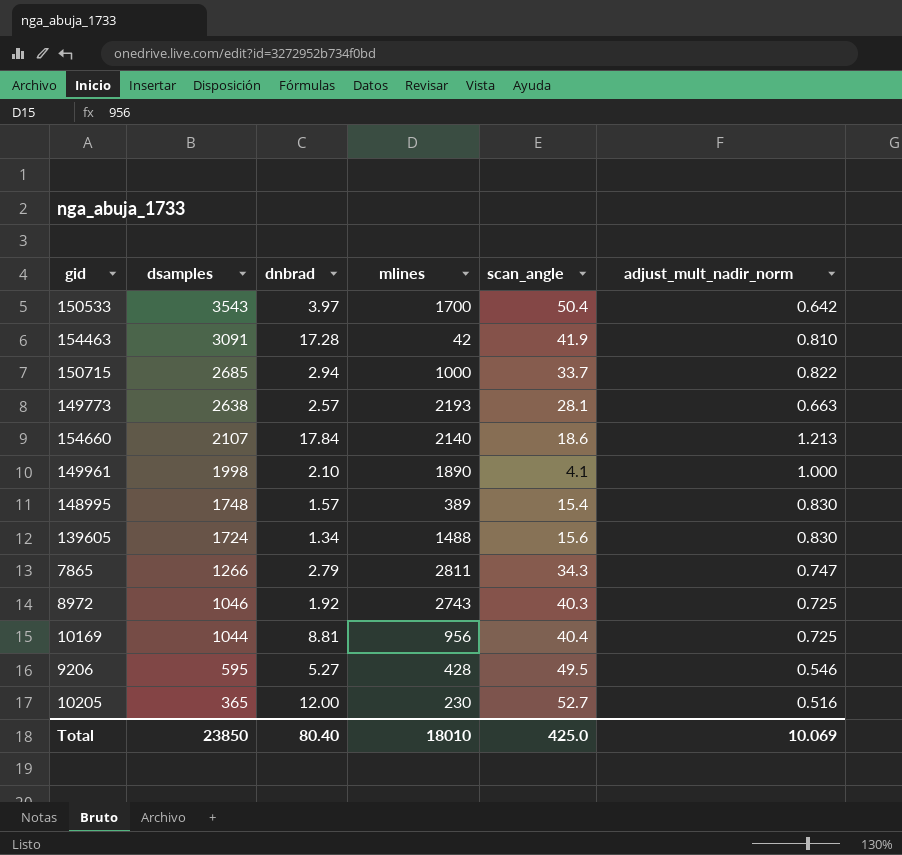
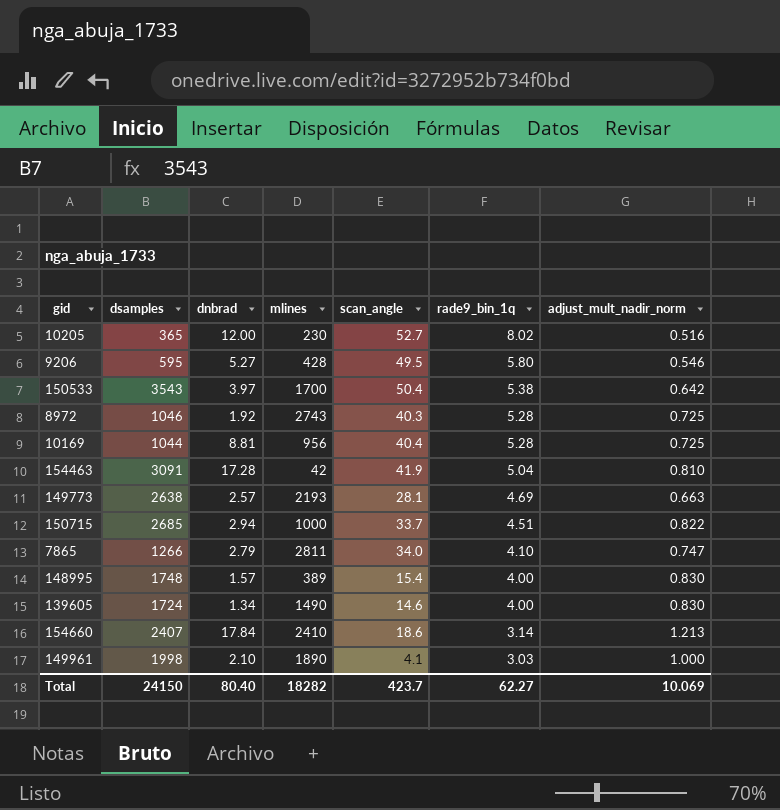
row order: dsamples descending -> rade9_bin_1q descending
column rade9_bin_1q | position: none -> 6
7865 | scan_angle: 34.3 -> 34.0
139605 | mlines: 1488 -> 1490
139605 | scan_angle: 15.6 -> 14.6
154660 | dsamples: 2107 -> 2407
154660 | mlines: 2140 -> 2410
Total | dsamples: 23850 -> 24150
Total | mlines: 18010 -> 18282
Total | scan_angle: 425.0 -> 423.7

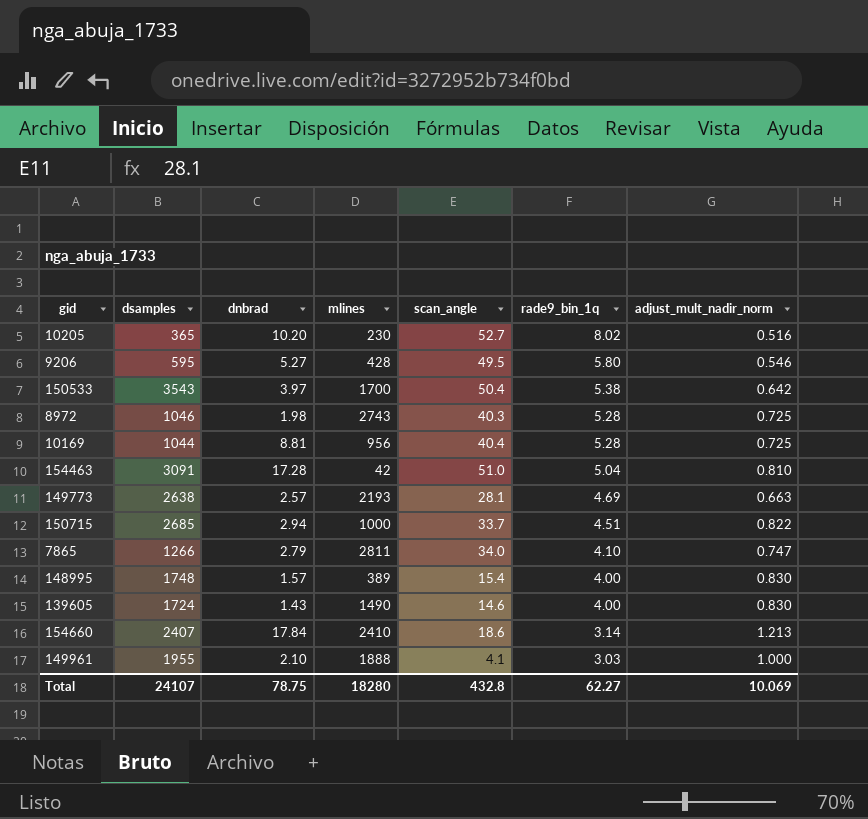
10205 | dnbrad: 12.00 -> 10.20
8972 | dnbrad: 1.92 -> 1.98
154463 | scan_angle: 41.9 -> 51.0
139605 | dnbrad: 1.34 -> 1.43
149961 | dsamples: 1998 -> 1955
149961 | mlines: 1890 -> 1888
Total | dsamples: 24150 -> 24107
Total | dnbrad: 80.40 -> 78.75
Total | mlines: 18282 -> 18280
Total | scan_angle: 423.7 -> 432.8

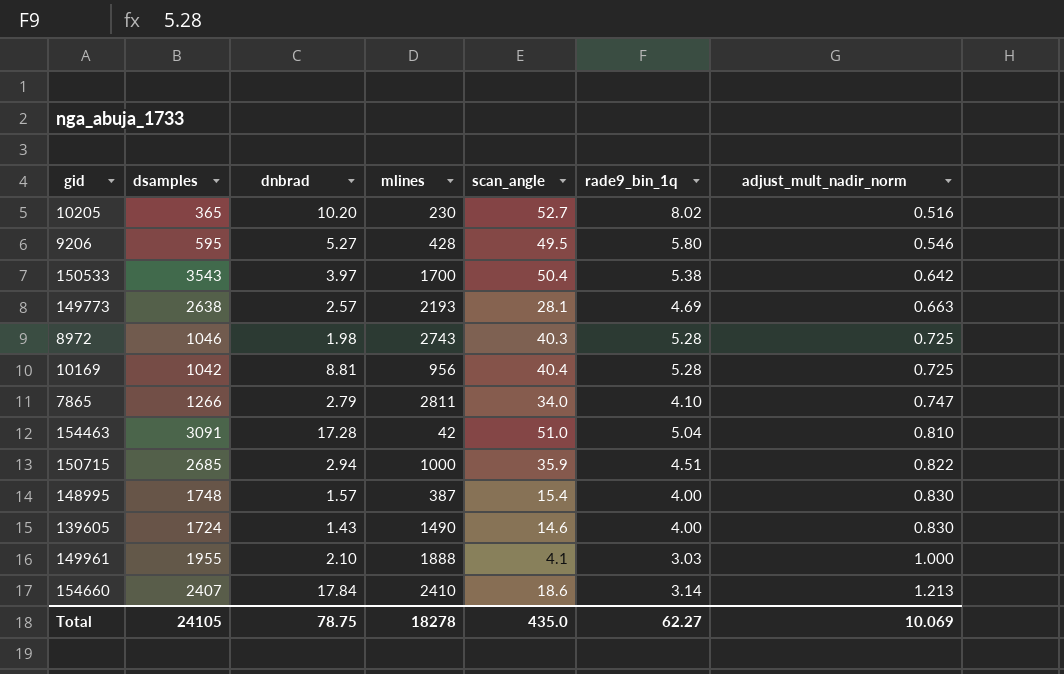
row order: rade9_bin_1q descending -> adjust_mult_nadir_norm ascending
10169 | dsamples: 1044 -> 1042
150715 | scan_angle: 33.7 -> 35.9
148995 | mlines: 389 -> 387
Total | dsamples: 24107 -> 24105
Total | mlines: 18280 -> 18278
Total | scan_angle: 432.8 -> 435.0

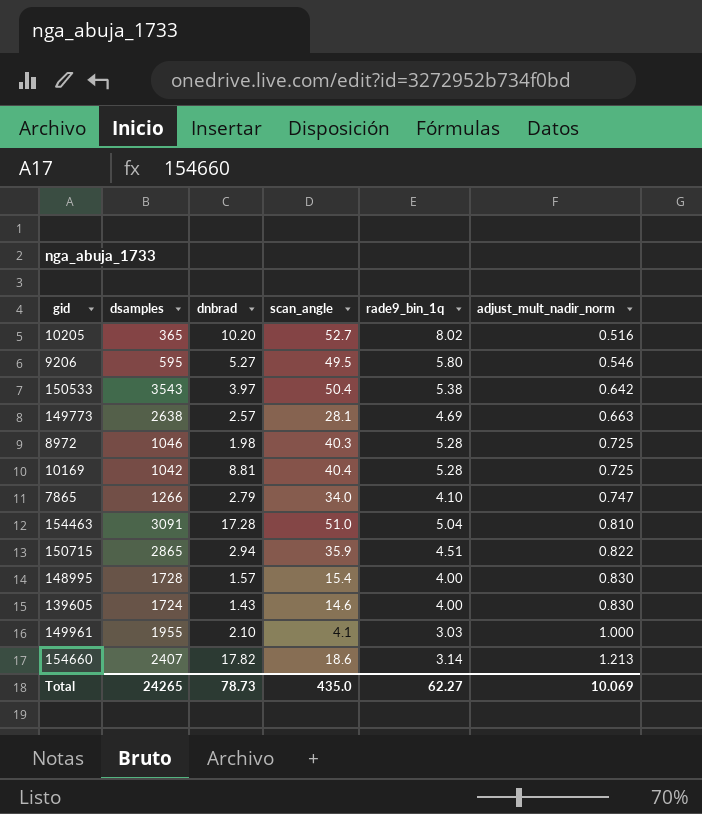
column mlines | position: 4 -> none
150715 | dsamples: 2685 -> 2865
148995 | dsamples: 1748 -> 1728
154660 | dnbrad: 17.84 -> 17.82
Total | dsamples: 24105 -> 24265
Total | dnbrad: 78.75 -> 78.73

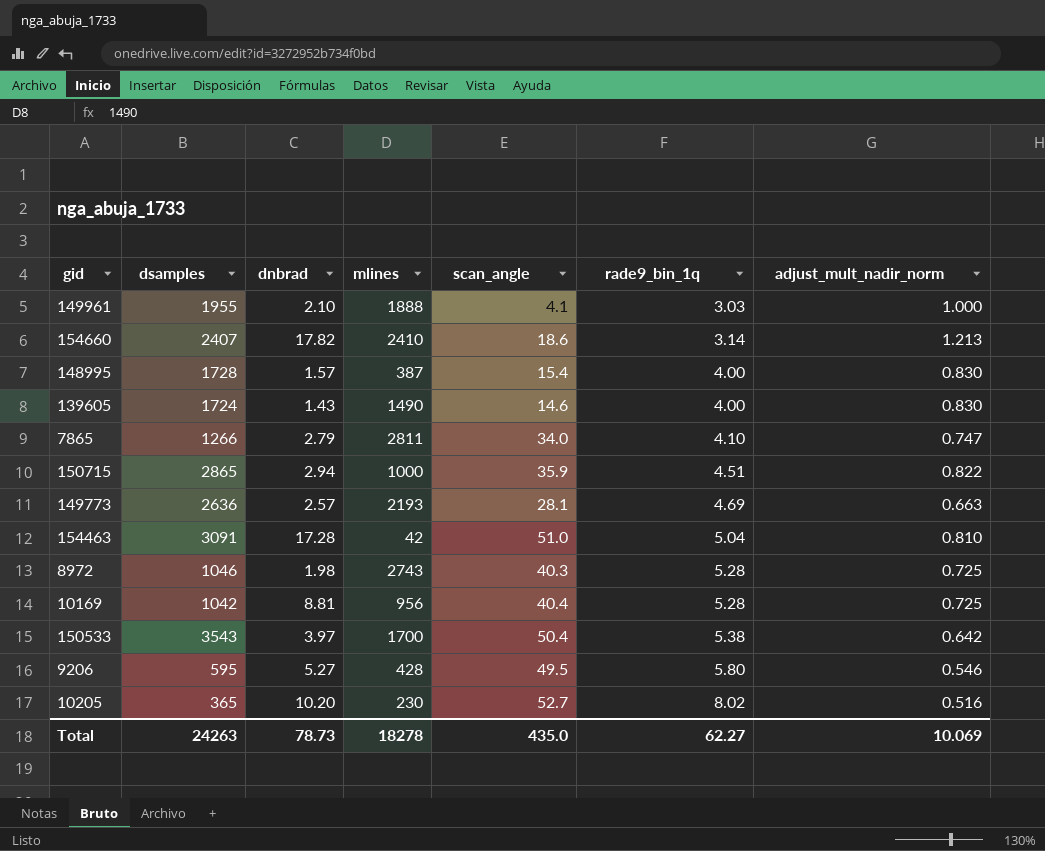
row order: adjust_mult_nadir_norm ascending -> rade9_bin_1q ascending
column mlines | position: none -> 4
149773 | dsamples: 2638 -> 2636
Total | dsamples: 24265 -> 24263

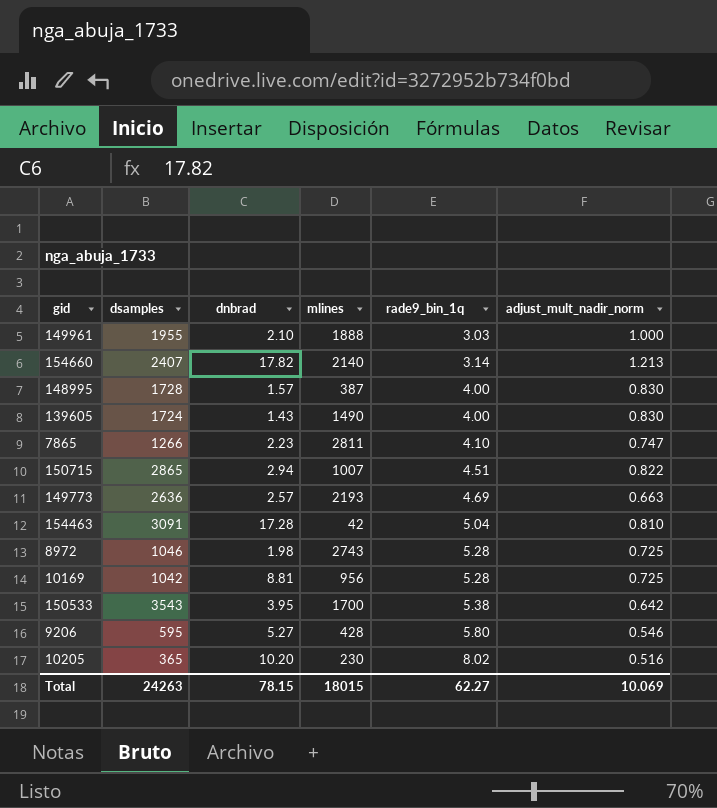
column scan_angle | position: 5 -> none
154660 | mlines: 2410 -> 2140
7865 | dnbrad: 2.79 -> 2.23
150715 | mlines: 1000 -> 1007
150533 | dnbrad: 3.97 -> 3.95
Total | dnbrad: 78.73 -> 78.15
Total | mlines: 18278 -> 18015

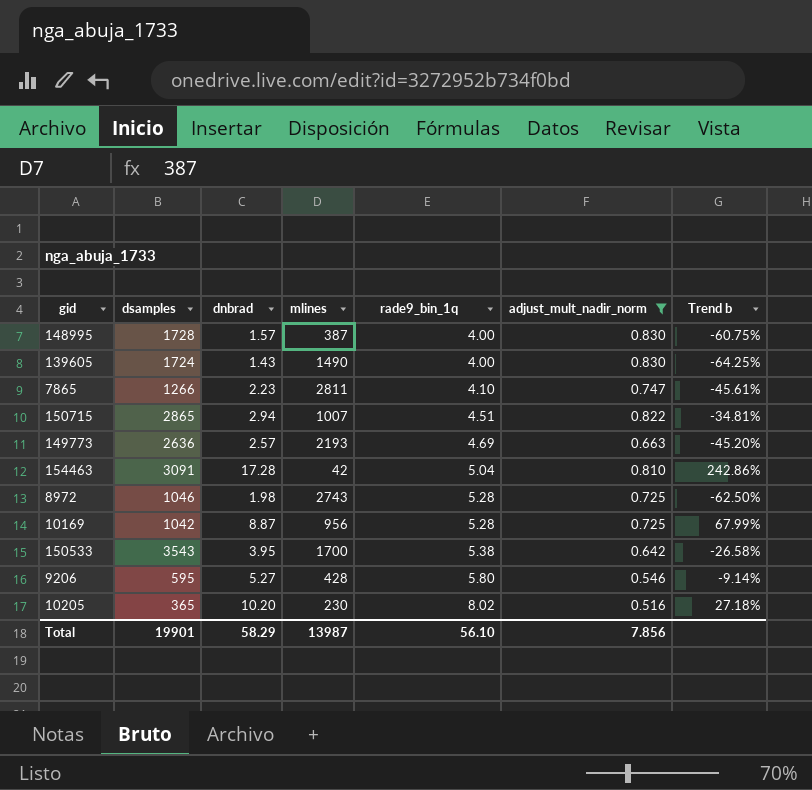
filter: none -> adjust_mult_nadir_norm <= 0.830
column Trend b | formula: none -> ([dnbrad] - [rade9_bin_1q]) / [rade9_bin_1q]
10169 | dnbrad: 8.81 -> 8.87
Total | dsamples: 24263 -> 19901
Total | dnbrad: 78.15 -> 58.29
Total | mlines: 18015 -> 13987
Total | rade9_bin_1q: 62.27 -> 56.10
Total | adjust_mult_nadir_norm: 10.069 -> 7.856

